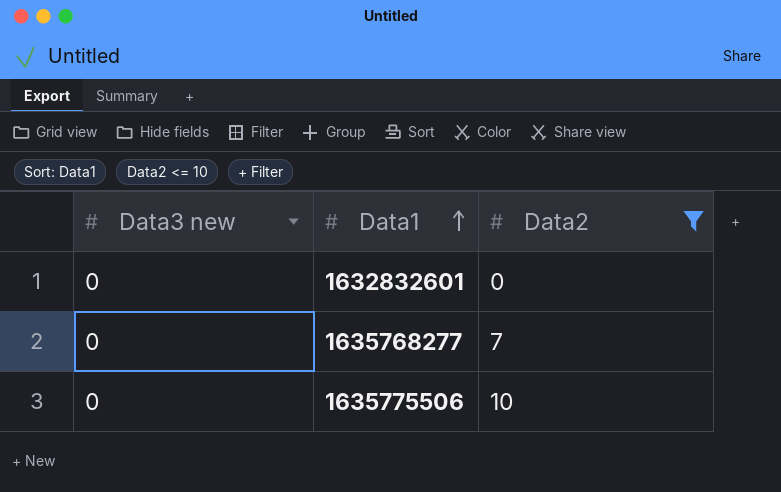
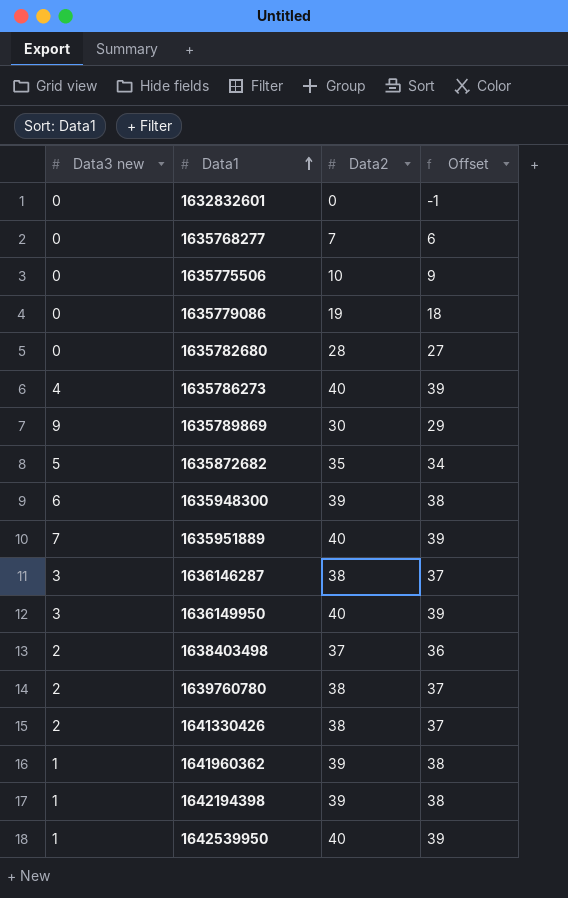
filter: Data2 <= 10 -> none
column Offset | formula: none -> [Data2] - 1

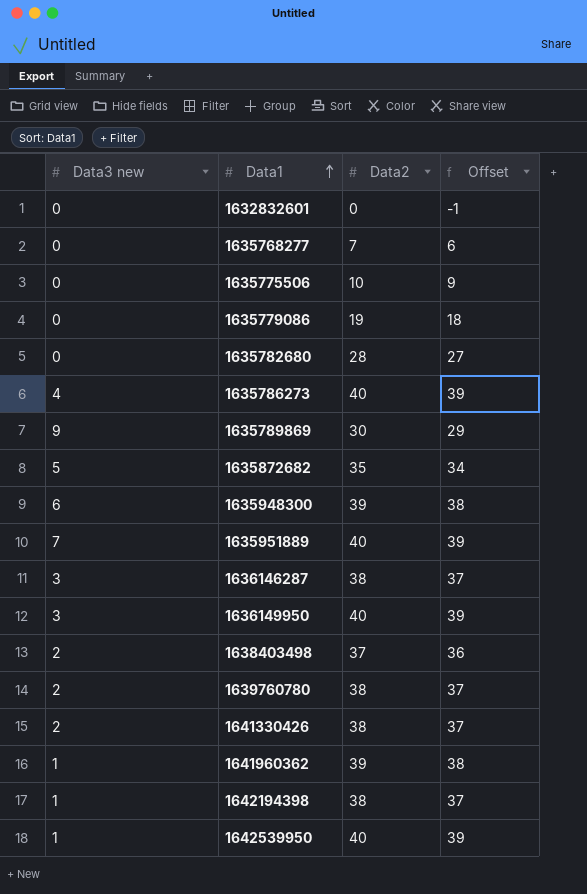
1642194398 | Data2: 39 -> 38
1642194398 | Offset: 38 -> 37

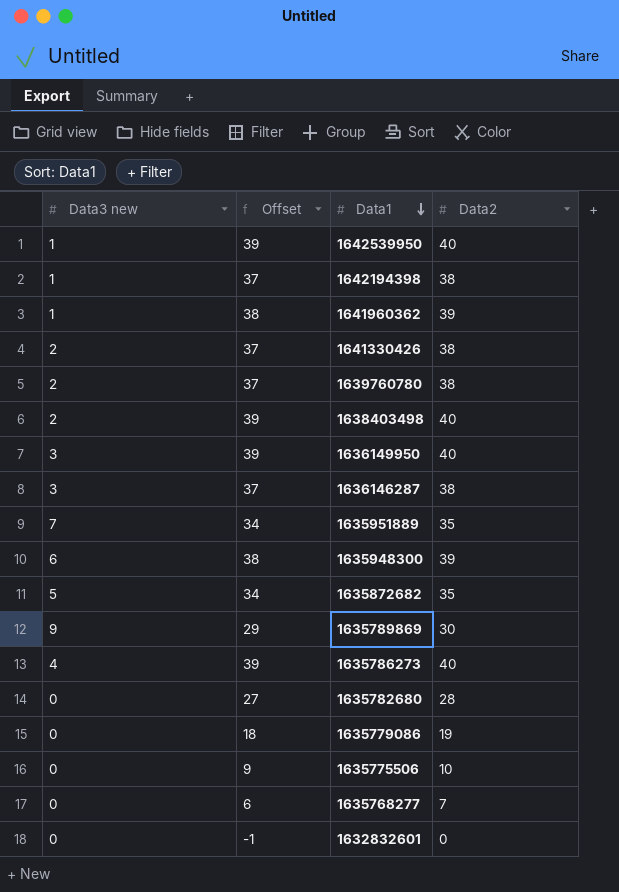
row order: Data1 ascending -> Data1 descending
column Offset | position: 4 -> 2
1638403498 | Offset: 36 -> 39
1638403498 | Data2: 37 -> 40
1635951889 | Offset: 39 -> 34
1635951889 | Data2: 40 -> 35

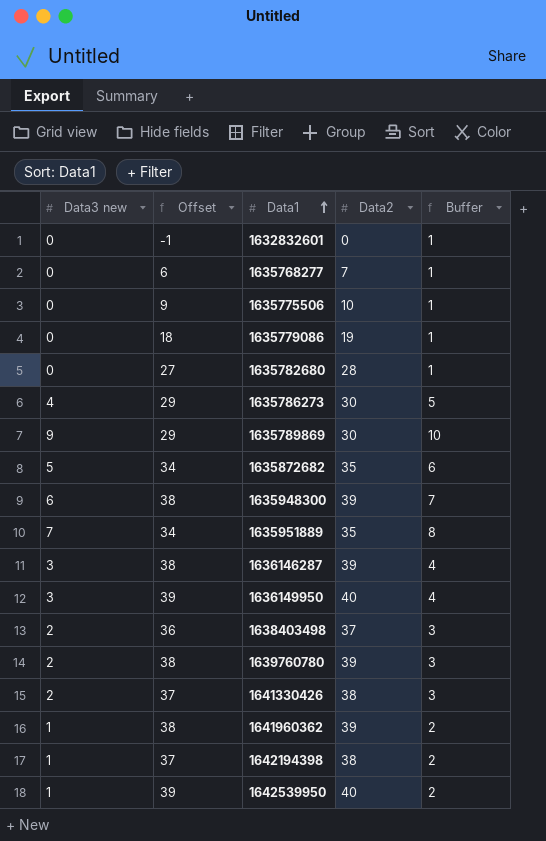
row order: Data1 descending -> Data1 ascending
column Buffer | formula: none -> [Data3 new] + 1
1635786273 | Offset: 39 -> 29
1635786273 | Data2: 40 -> 30
1636146287 | Offset: 37 -> 38
1636146287 | Data2: 38 -> 39
1638403498 | Offset: 39 -> 36
1638403498 | Data2: 40 -> 37
1639760780 | Offset: 37 -> 38
1639760780 | Data2: 38 -> 39

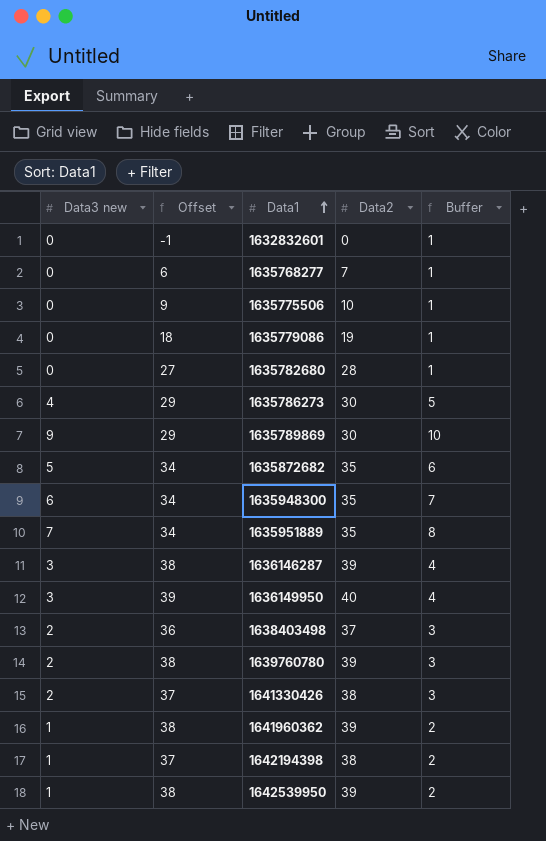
1635948300 | Offset: 38 -> 34
1635948300 | Data2: 39 -> 35
1642539950 | Offset: 39 -> 38
1642539950 | Data2: 40 -> 39

